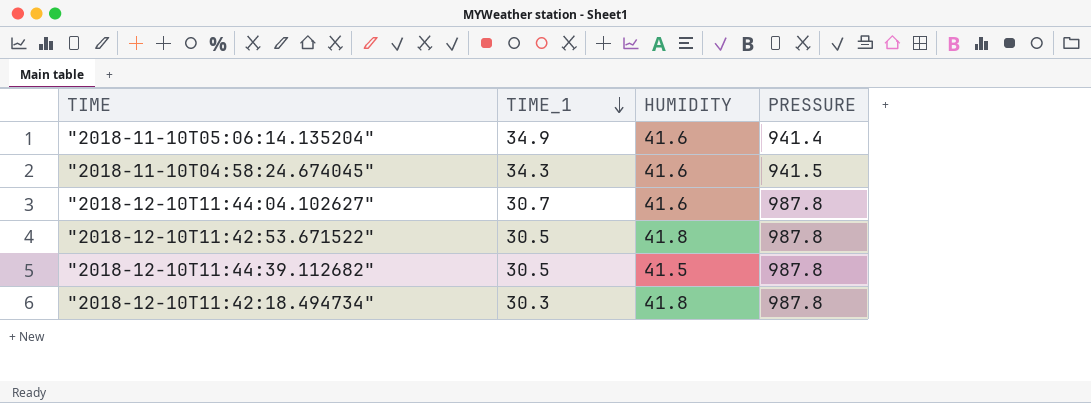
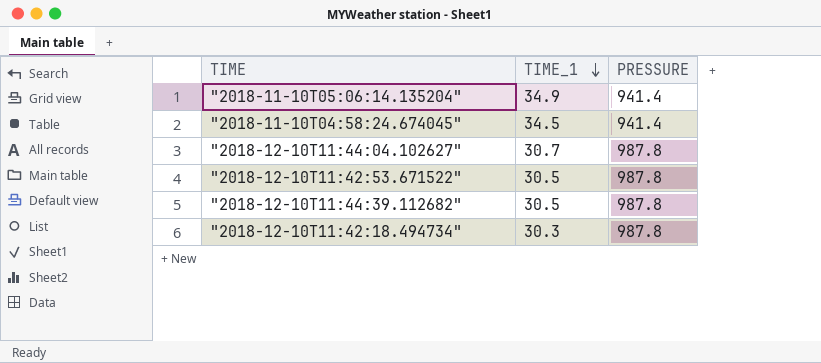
column HUMIDITY | position: 3 -> none
"2018-11-10T04:58:24.674045" | TIME_1: 34.3 -> 34.5
"2018-11-10T04:58:24.674045" | PRESSURE: 941.5 -> 941.4

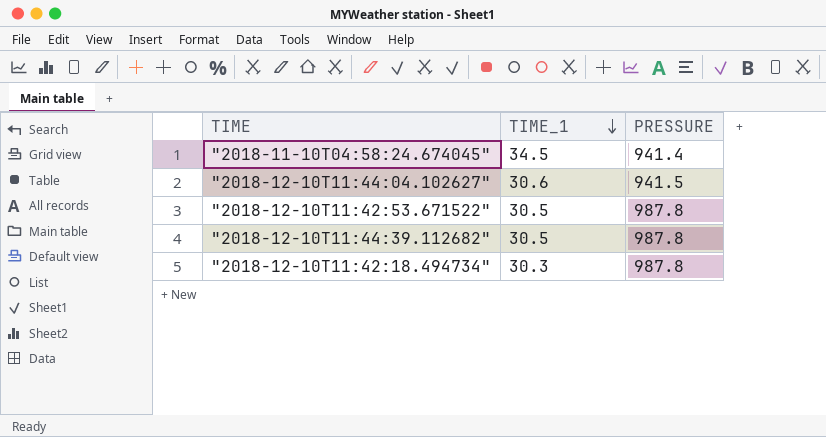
row "2018-11-10T05:06:14.135204": 34.9 | 941.4 -> none
"2018-12-10T11:44:04.102627" | TIME_1: 30.7 -> 30.6
"2018-12-10T11:44:04.102627" | PRESSURE: 987.8 -> 941.5

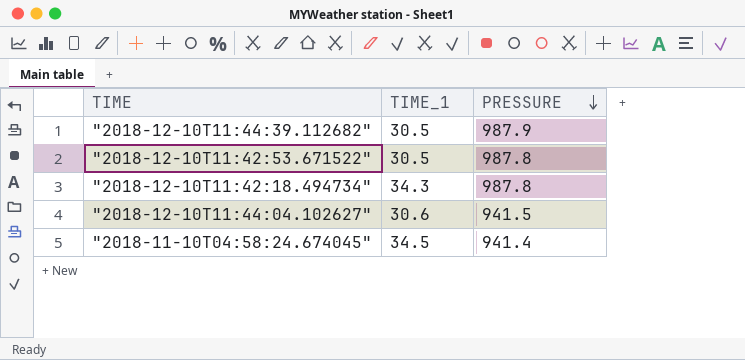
row order: TIME_1 descending -> PRESSURE descending
"2018-12-10T11:44:39.112682" | PRESSURE: 987.8 -> 987.9
"2018-12-10T11:42:18.494734" | TIME_1: 30.3 -> 34.3

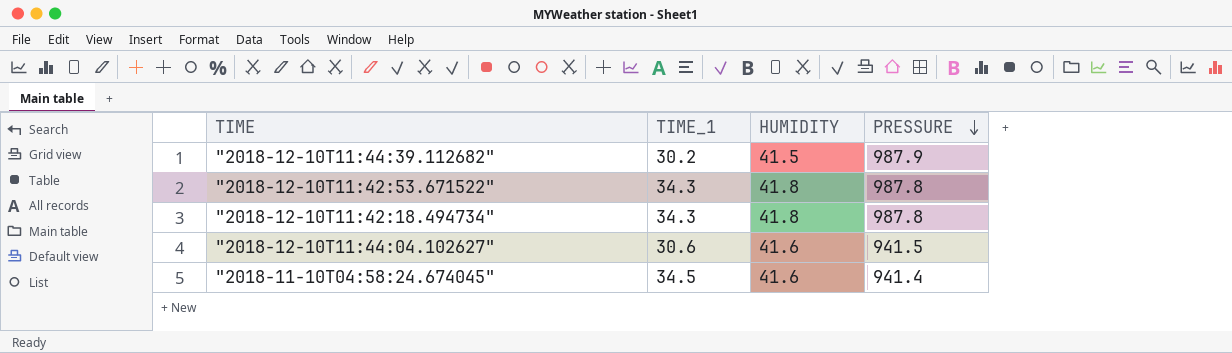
column HUMIDITY | position: none -> 3
"2018-12-10T11:44:39.112682" | TIME_1: 30.5 -> 30.2
"2018-12-10T11:42:53.671522" | TIME_1: 30.5 -> 34.3

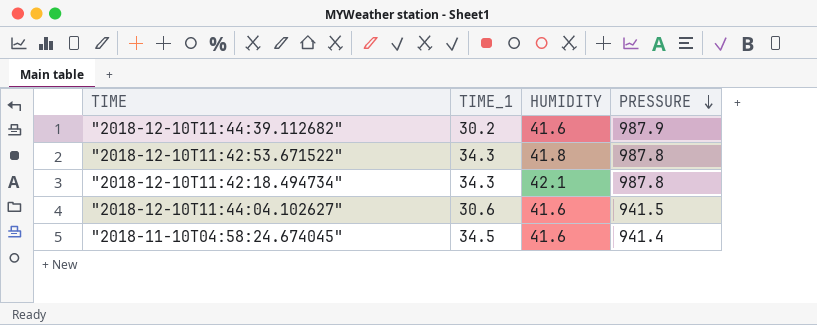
"2018-12-10T11:44:39.112682" | HUMIDITY: 41.5 -> 41.6
"2018-12-10T11:42:18.494734" | HUMIDITY: 41.8 -> 42.1

